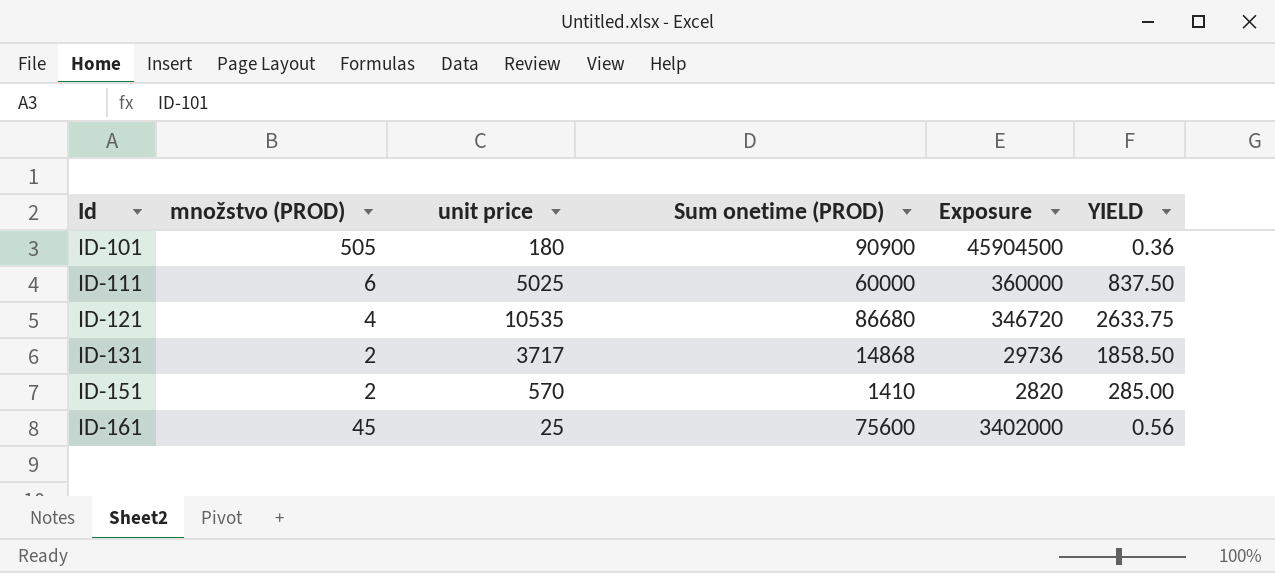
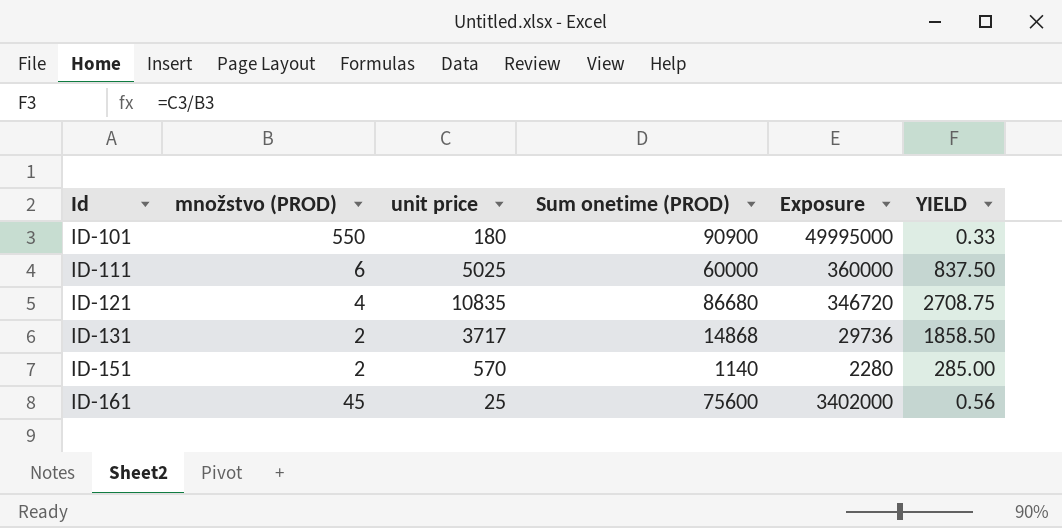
ID-101 | množstvo (PROD): 505 -> 550
ID-101 | Exposure: 45904500 -> 49995000
ID-101 | YIELD: 0.36 -> 0.33
ID-121 | unit price: 10535 -> 10835
ID-121 | YIELD: 2633.75 -> 2708.75
ID-151 | Sum onetime (PROD): 1410 -> 1140
ID-151 | Exposure: 2820 -> 2280

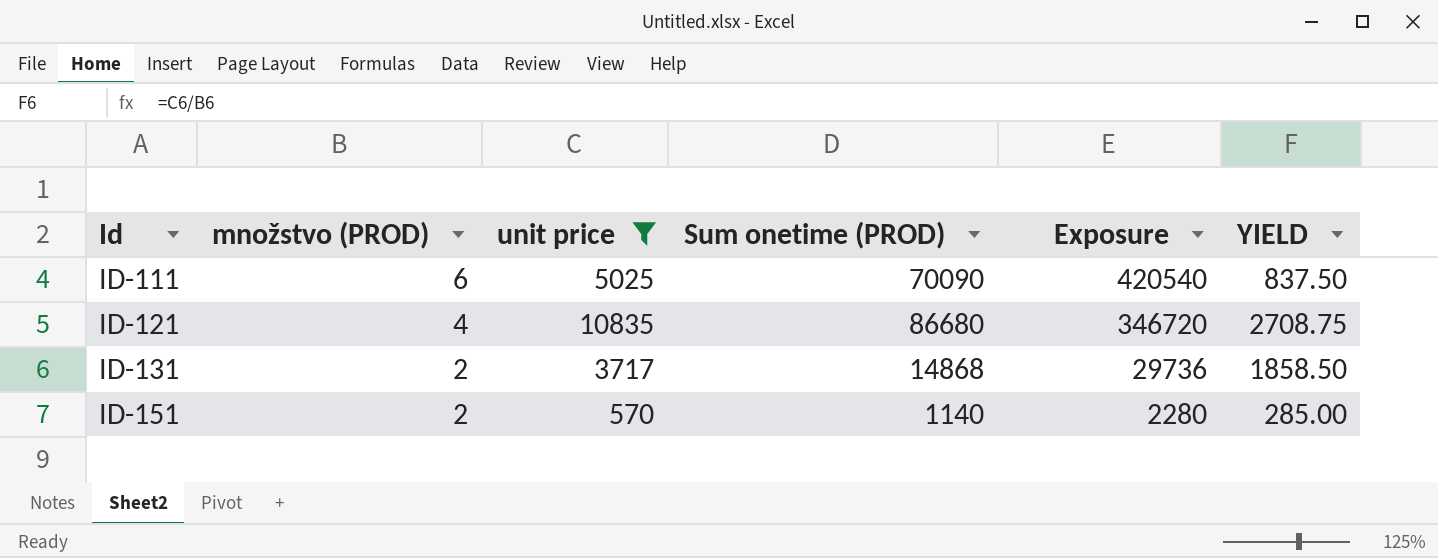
filter: none -> unit price >= 570
ID-111 | Sum onetime (PROD): 60000 -> 70090
ID-111 | Exposure: 360000 -> 420540

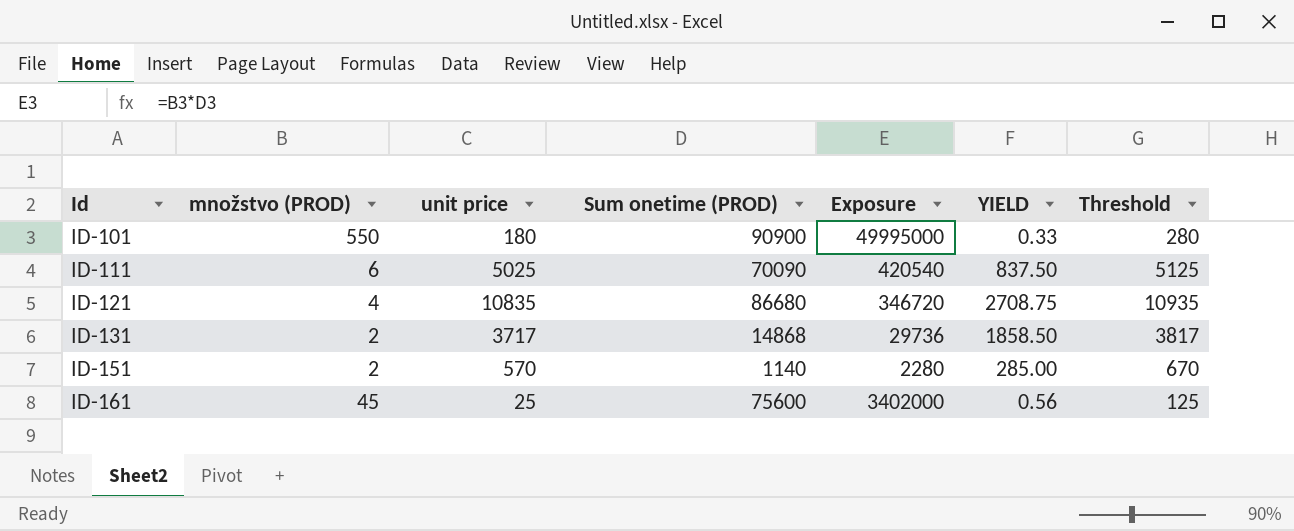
filter: unit price >= 570 -> none
column Threshold | formula: none -> [unit price] + 100

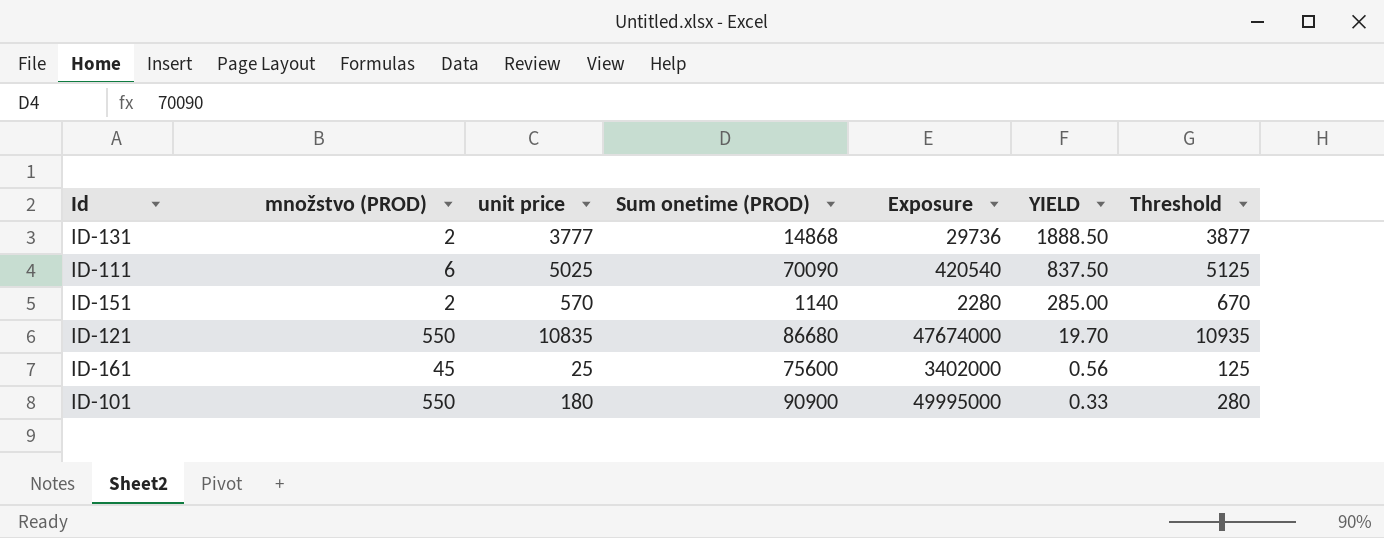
row order: Id ascending -> YIELD descending
ID-131 | unit price: 3717 -> 3777
ID-131 | YIELD: 1858.50 -> 1888.50
ID-131 | Threshold: 3817 -> 3877
ID-121 | množstvo (PROD): 4 -> 550
ID-121 | Exposure: 346720 -> 47674000
ID-121 | YIELD: 2708.75 -> 19.70

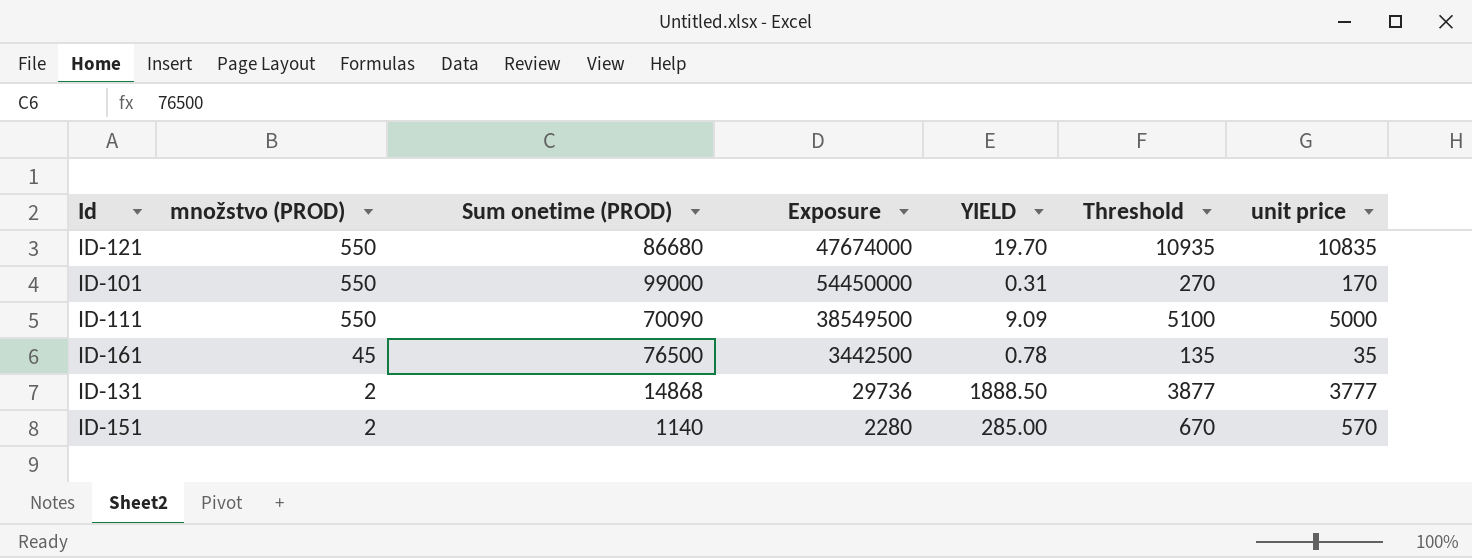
row order: YIELD descending -> množstvo (PROD) descending
column unit price | position: 3 -> 7
ID-101 | Sum onetime (PROD): 90900 -> 99000
ID-101 | Exposure: 49995000 -> 54450000
ID-101 | YIELD: 0.33 -> 0.31
ID-101 | Threshold: 280 -> 270
ID-101 | unit price: 180 -> 170
ID-111 | množstvo (PROD): 6 -> 550
ID-111 | Exposure: 420540 -> 38549500
ID-111 | YIELD: 837.50 -> 9.09
ID-111 | Threshold: 5125 -> 5100
ID-111 | unit price: 5025 -> 5000
ID-161 | Sum onetime (PROD): 75600 -> 76500
ID-161 | Exposure: 3402000 -> 3442500
ID-161 | YIELD: 0.56 -> 0.78
ID-161 | Threshold: 125 -> 135
ID-161 | unit price: 25 -> 35

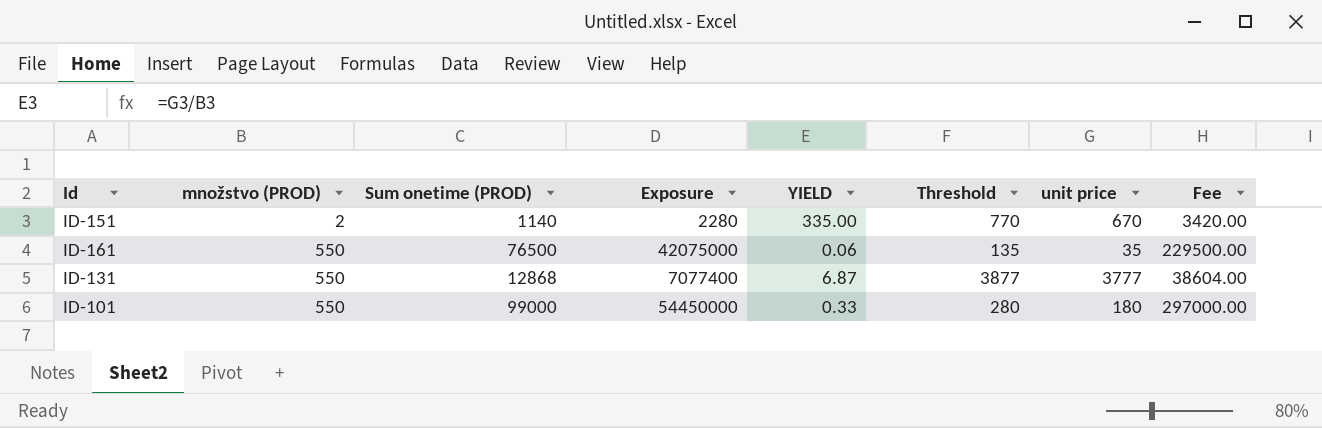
row order: množstvo (PROD) descending -> množstvo (PROD) ascending
column Fee | formula: none -> [Sum onetime (PROD)] * 3
row ID-121: 550 | 86680 | 47674000 | 19.70 | 10935 | 10835 -> none
row ID-111: 550 | 70090 | 38549500 | 9.09 | 5100 | 5000 -> none
ID-151 | YIELD: 285.00 -> 335.00
ID-151 | Threshold: 670 -> 770
ID-151 | unit price: 570 -> 670
ID-161 | množstvo (PROD): 45 -> 550
ID-161 | Exposure: 3442500 -> 42075000
ID-161 | YIELD: 0.78 -> 0.06
ID-131 | množstvo (PROD): 2 -> 550
ID-131 | Sum onetime (PROD): 14868 -> 12868
ID-131 | Exposure: 29736 -> 7077400
ID-131 | YIELD: 1888.50 -> 6.87
ID-101 | YIELD: 0.31 -> 0.33
ID-101 | Threshold: 270 -> 280
ID-101 | unit price: 170 -> 180

